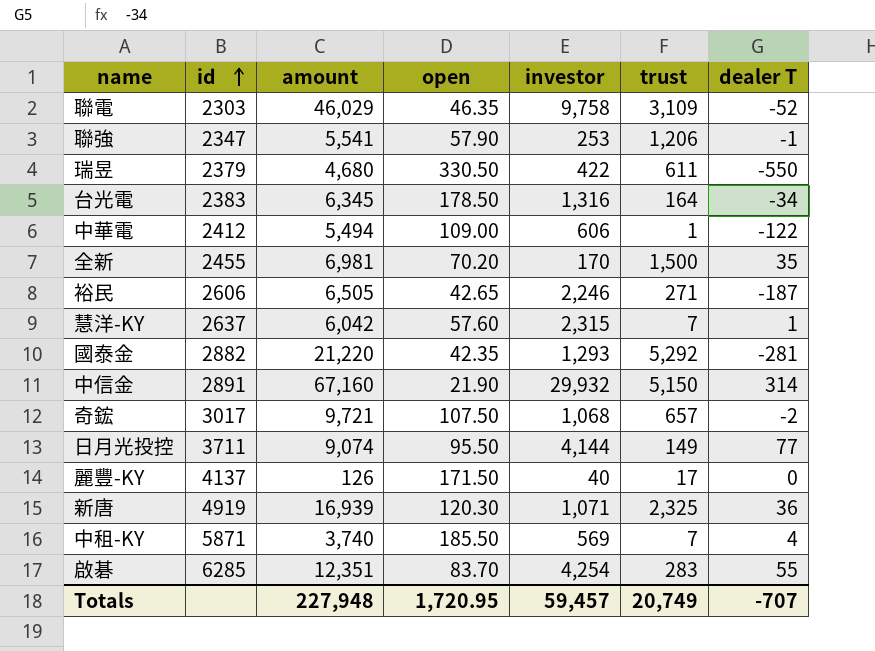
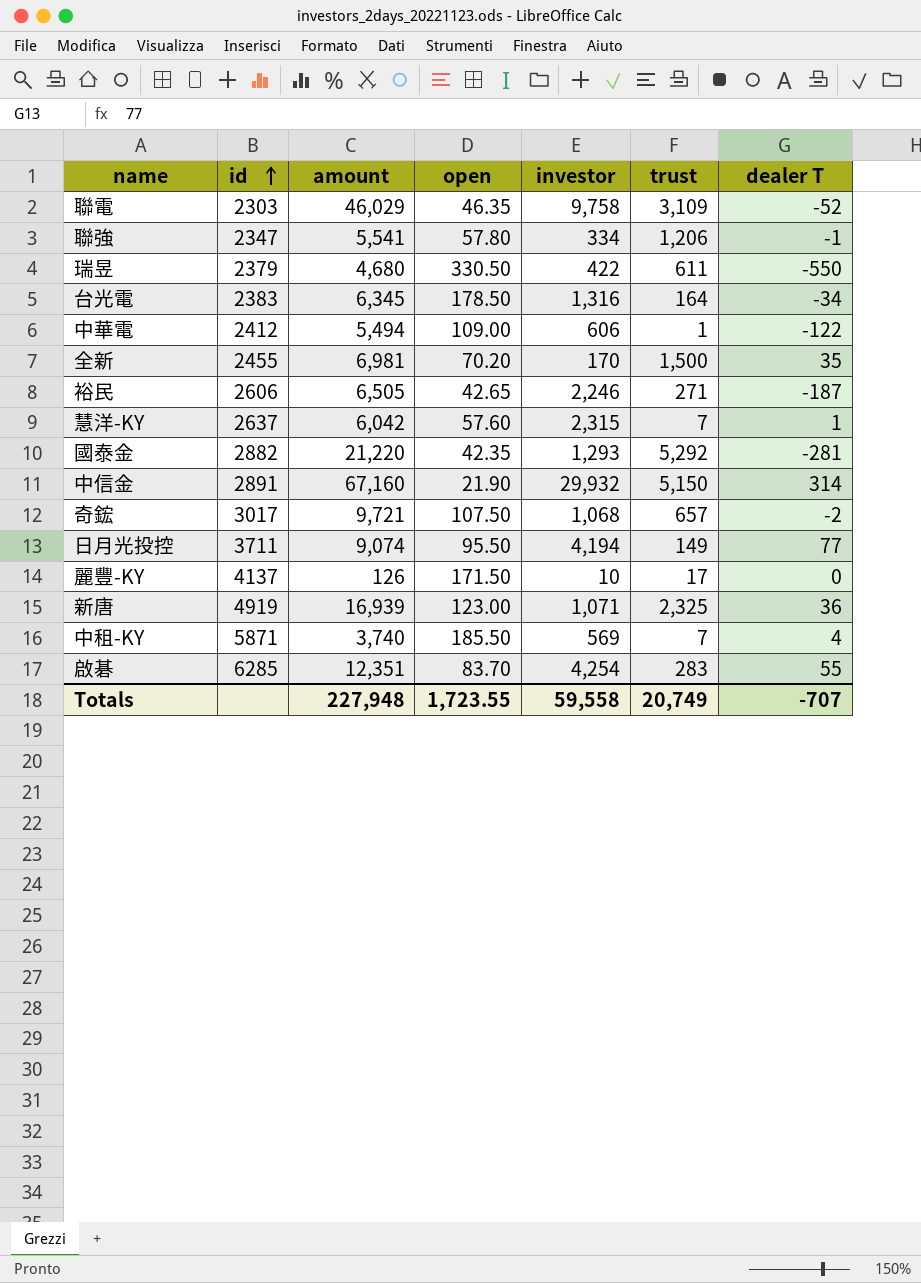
聯強 | open: 57.90 -> 57.80
聯強 | investor: 253 -> 334
日月光投控 | investor: 4,144 -> 4,194
麗豐-KY | investor: 40 -> 10
新唐 | open: 120.30 -> 123.00
Totals | open: 1,720.95 -> 1,723.55
Totals | investor: 59,457 -> 59,558

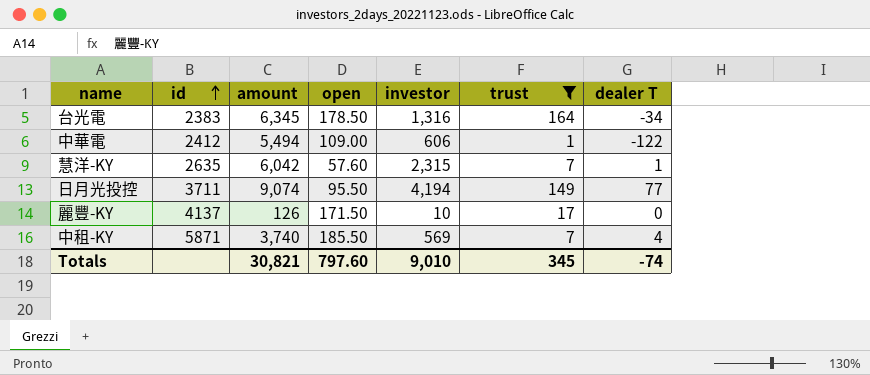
filter: none -> trust <= 164
慧洋-KY | id: 2637 -> 2635
Totals | amount: 227,948 -> 30,821
Totals | open: 1,723.55 -> 797.60
Totals | investor: 59,558 -> 9,010
Totals | trust: 20,749 -> 345
Totals | dealer T: -707 -> -74

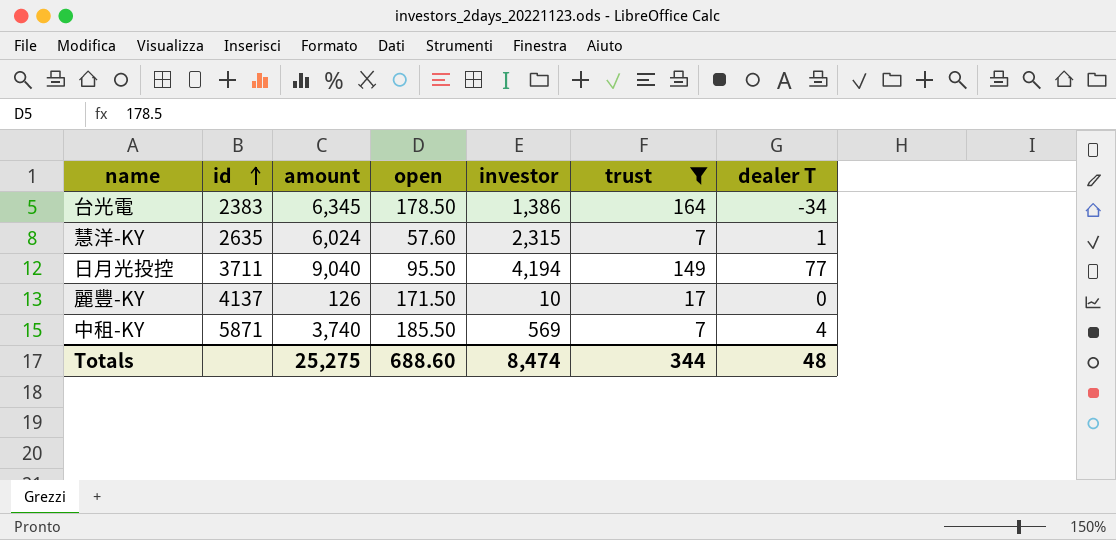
row 中華電: 2412 | 5,494 | 109.00 | 606 | 1 | -122 -> none
台光電 | investor: 1,316 -> 1,386
慧洋-KY | amount: 6,042 -> 6,024
日月光投控 | amount: 9,074 -> 9,040
Totals | amount: 30,821 -> 25,275
Totals | open: 797.60 -> 688.60
Totals | investor: 9,010 -> 8,474
Totals | trust: 345 -> 344
Totals | dealer T: -74 -> 48

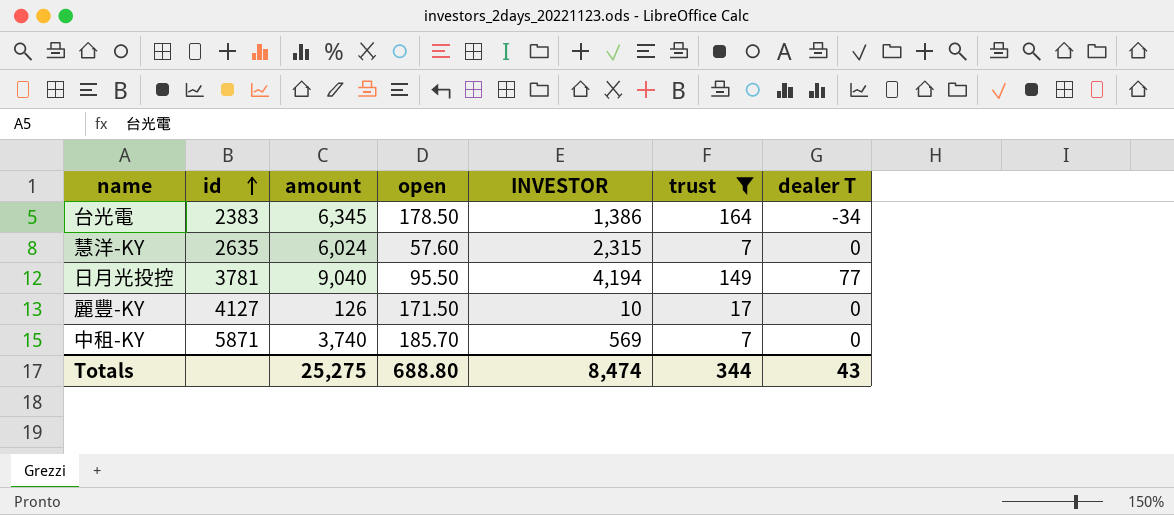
column name: investor -> INVESTOR
慧洋-KY | dealer T: 1 -> 0
日月光投控 | id: 3711 -> 3781
麗豐-KY | id: 4137 -> 4127
中租-KY | open: 185.50 -> 185.70
中租-KY | dealer T: 4 -> 0
Totals | open: 688.60 -> 688.80
Totals | dealer T: 48 -> 43

